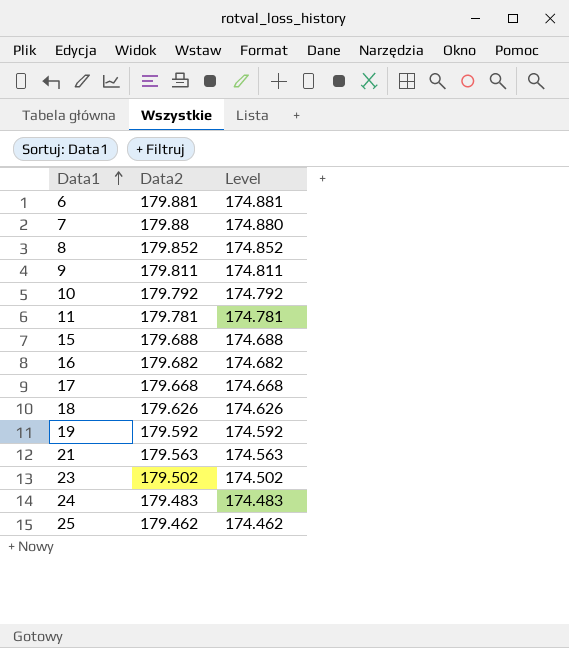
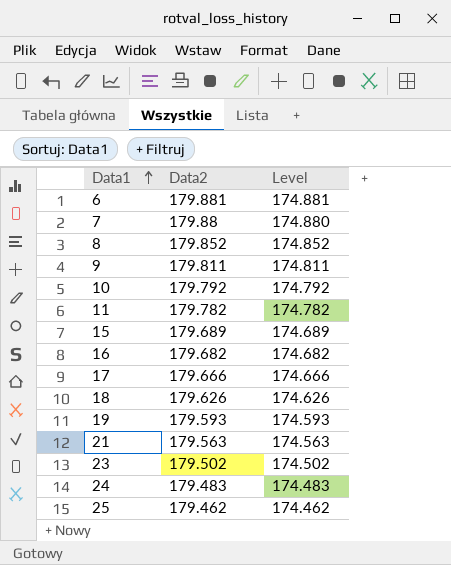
11 | Data2: 179.781 -> 179.782
11 | Level: 174.781 -> 174.782
15 | Data2: 179.688 -> 179.689
15 | Level: 174.688 -> 174.689
17 | Data2: 179.668 -> 179.666
17 | Level: 174.668 -> 174.666
19 | Data2: 179.592 -> 179.593
19 | Level: 174.592 -> 174.593

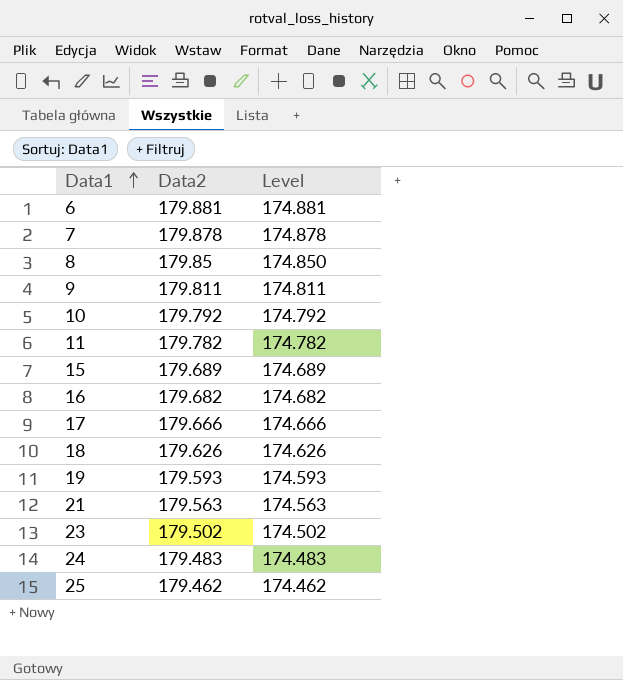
7 | Data2: 179.88 -> 179.878
7 | Level: 174.880 -> 174.878
8 | Data2: 179.852 -> 179.85
8 | Level: 174.852 -> 174.850

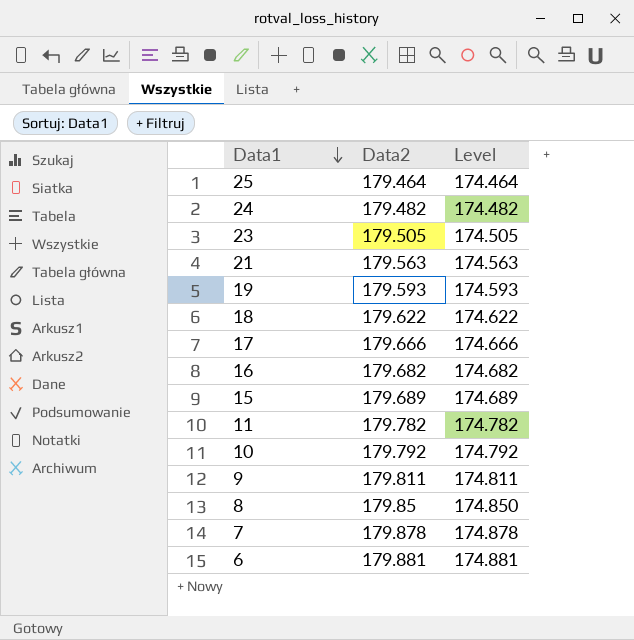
row order: Data1 ascending -> Data1 descending
25 | Data2: 179.462 -> 179.464
25 | Level: 174.462 -> 174.464
24 | Data2: 179.483 -> 179.482
24 | Level: 174.483 -> 174.482
23 | Data2: 179.502 -> 179.505
23 | Level: 174.502 -> 174.505
18 | Data2: 179.626 -> 179.622
18 | Level: 174.626 -> 174.622

